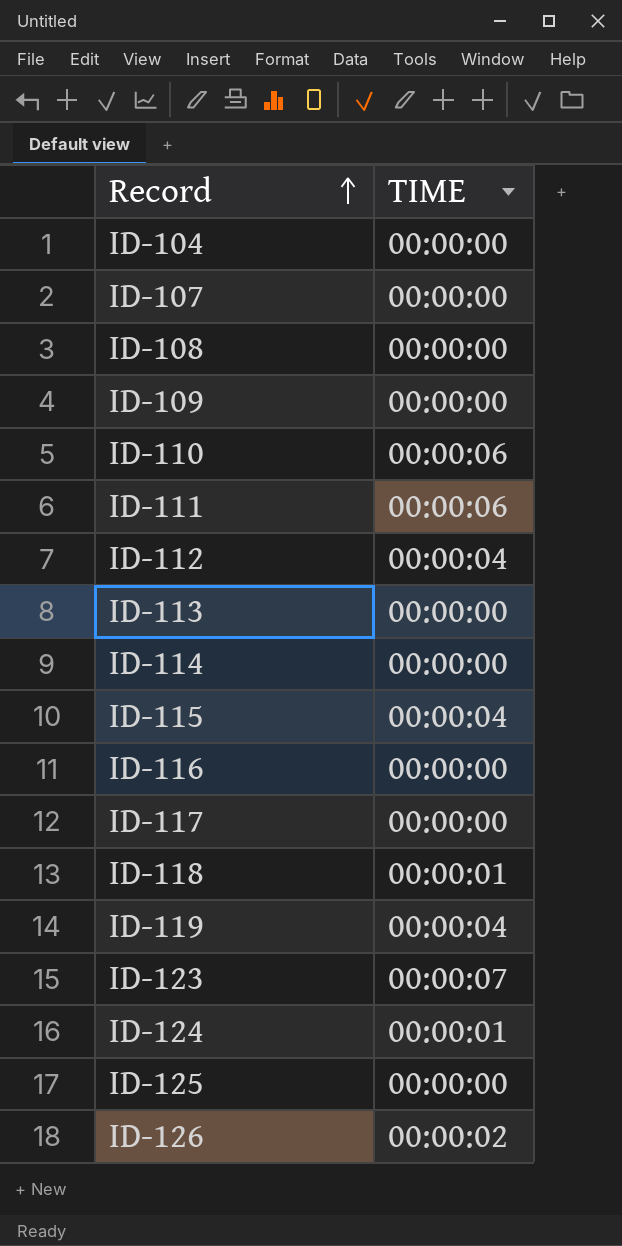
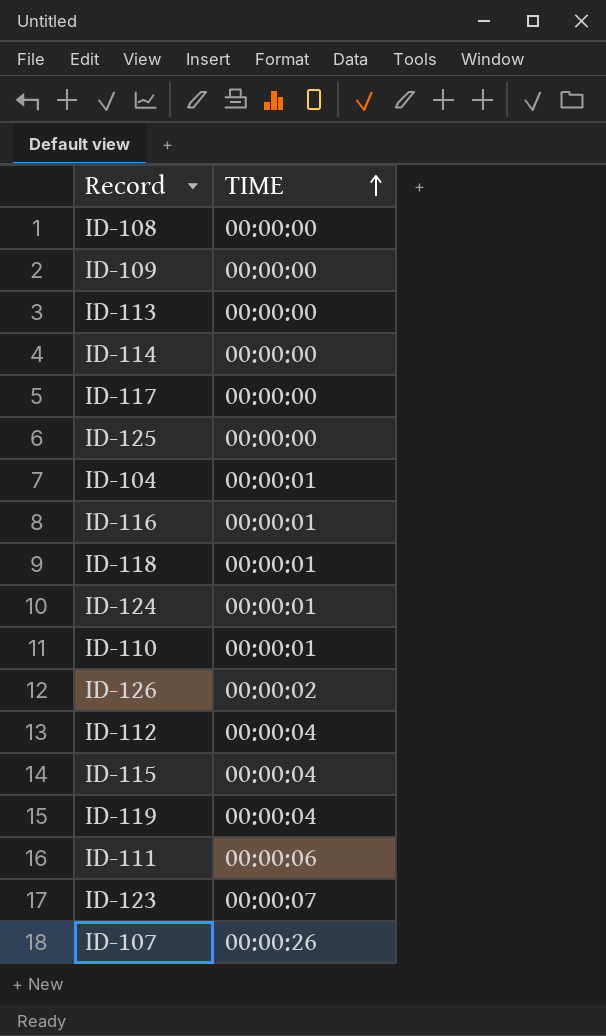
row order: Record ascending -> TIME ascending
ID-104 | TIME: 00:00:00 -> 00:00:01
ID-116 | TIME: 00:00:00 -> 00:00:01
ID-110 | TIME: 00:00:06 -> 00:00:01
ID-107 | TIME: 00:00:00 -> 00:00:26

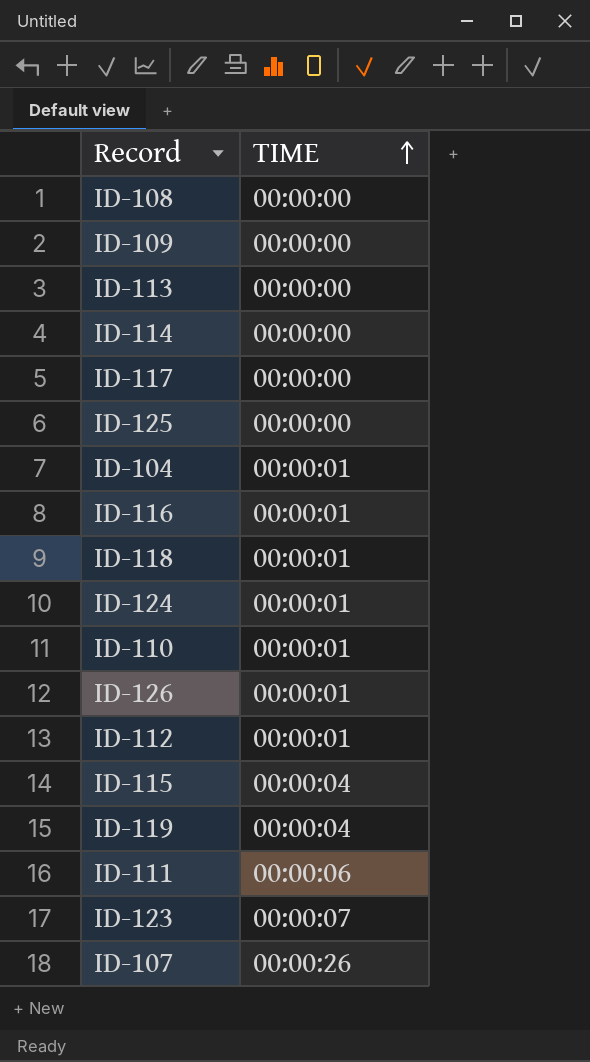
ID-126 | TIME: 00:00:02 -> 00:00:01
ID-112 | TIME: 00:00:04 -> 00:00:01

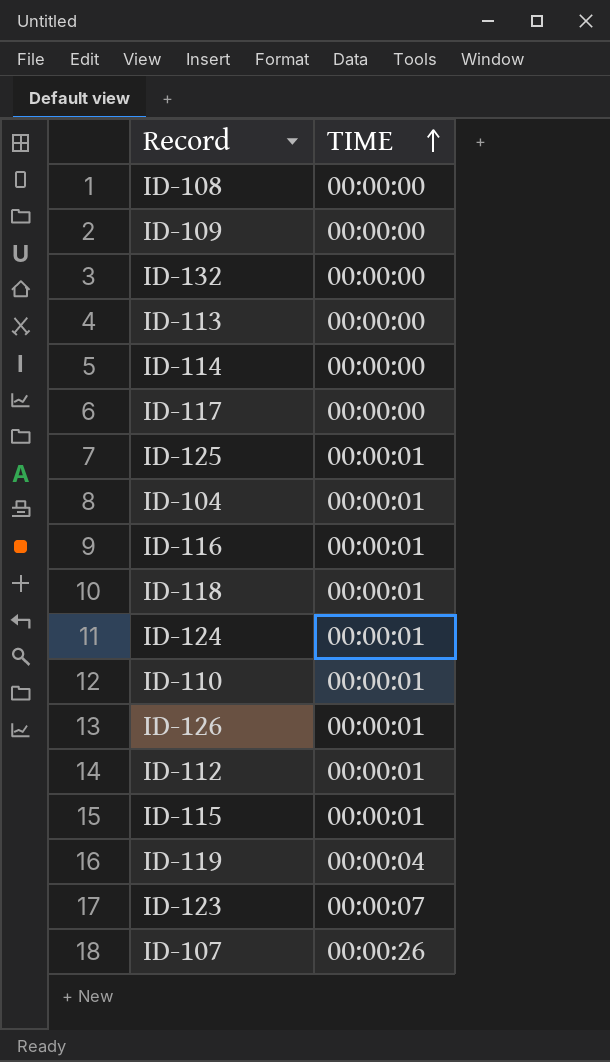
row ID-111: 00:00:06 -> none
row ID-132: none -> 00:00:00
ID-125 | TIME: 00:00:00 -> 00:00:01
ID-115 | TIME: 00:00:04 -> 00:00:01

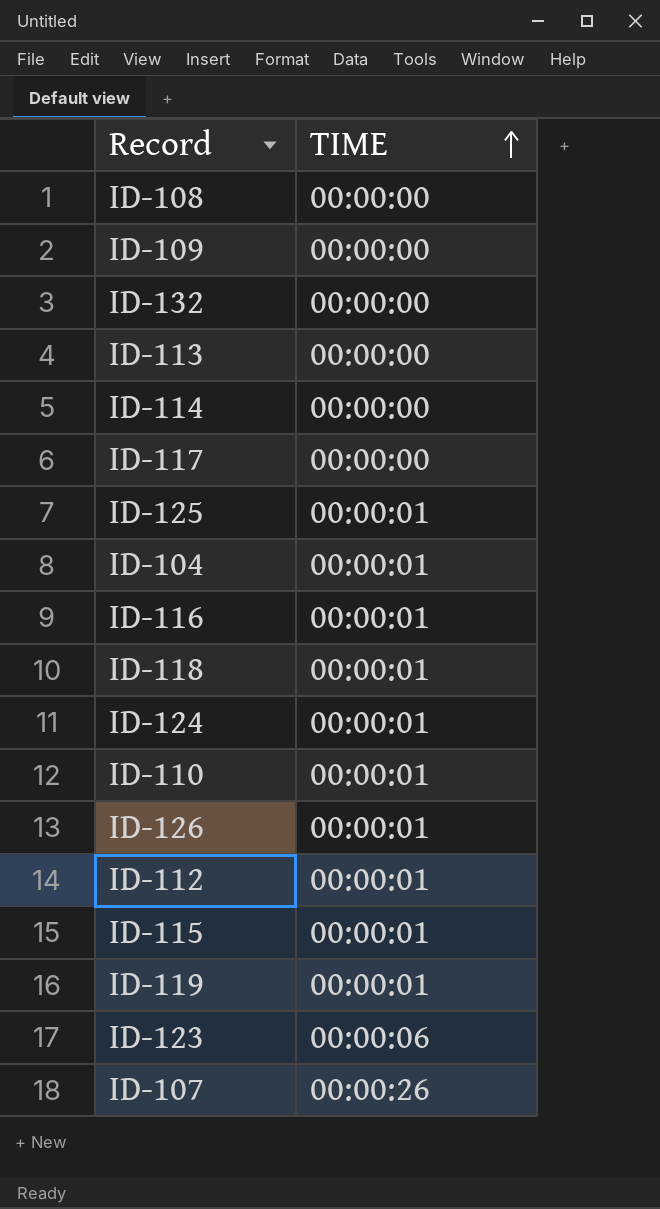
ID-119 | TIME: 00:00:04 -> 00:00:01
ID-123 | TIME: 00:00:07 -> 00:00:06

